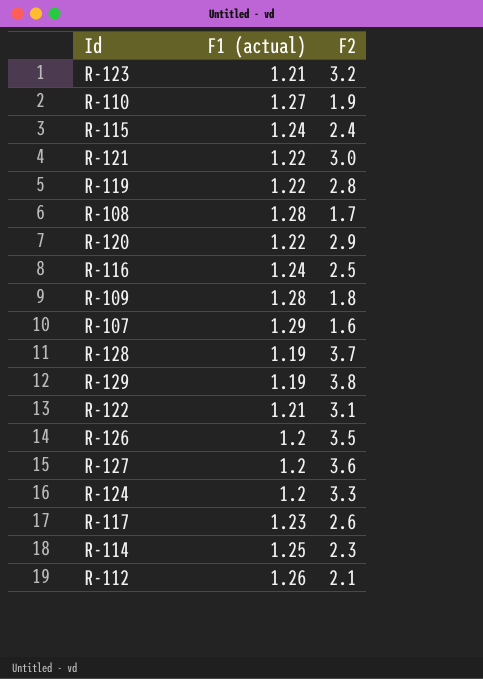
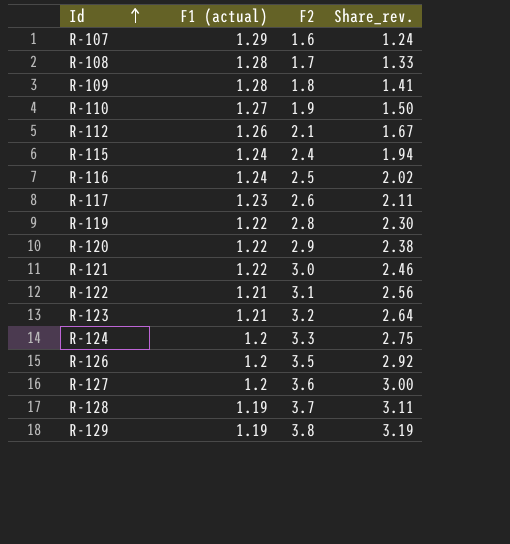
row order: none -> Id ascending
column Share_rev. | formula: none -> [F2] / [F1 (actual)]
row R-114: 1.25 | 2.3 -> none

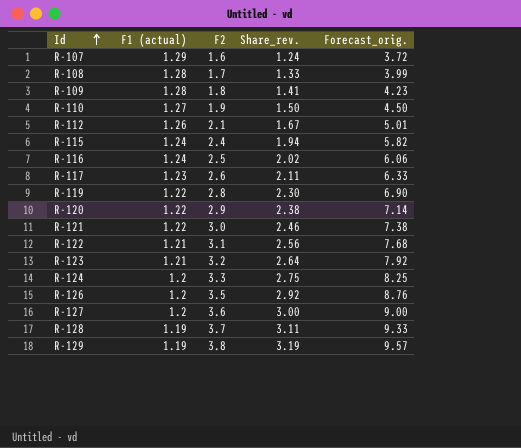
column Forecast_orig. | formula: none -> [Share_rev.] * 3

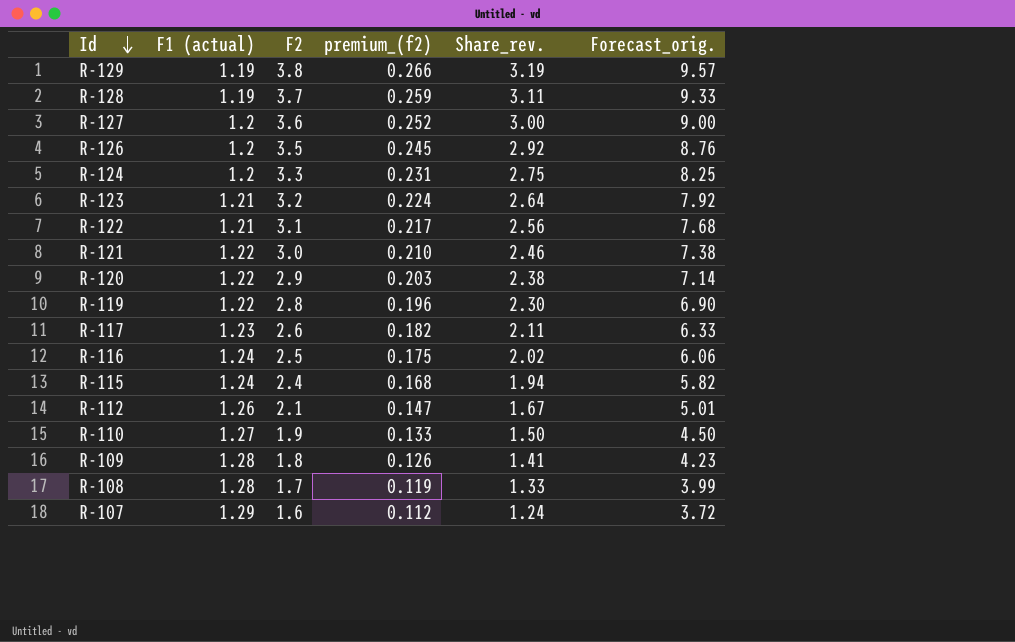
row order: Id ascending -> Id descending
column premium_(f2) | formula: none -> [F2] * 0.07

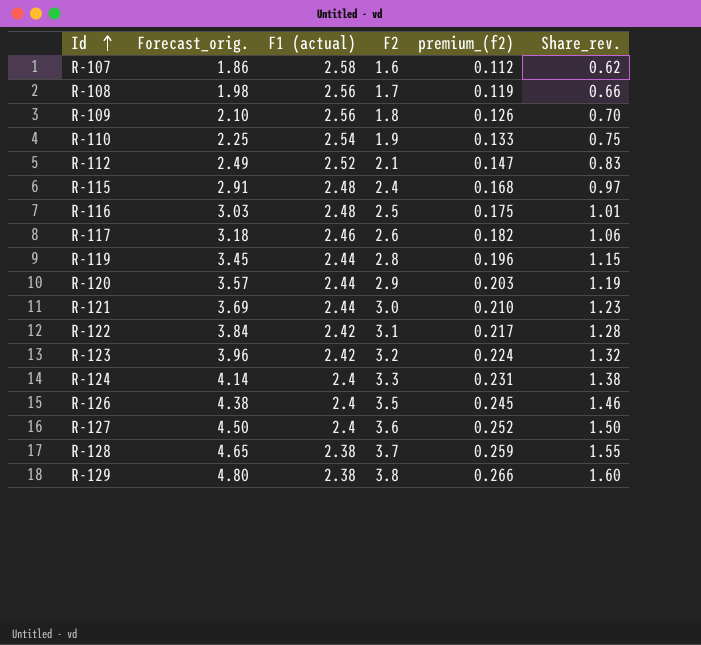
row order: Id descending -> Id ascending
column Forecast_orig. | position: 6 -> 2
R-107 | Forecast_orig.: 3.72 -> 1.86
R-107 | F1 (actual): 1.29 -> 2.58
R-107 | Share_rev.: 1.24 -> 0.62
R-108 | Forecast_orig.: 3.99 -> 1.98
R-108 | F1 (actual): 1.28 -> 2.56
R-108 | Share_rev.: 1.33 -> 0.66
R-109 | Forecast_orig.: 4.23 -> 2.10
R-109 | F1 (actual): 1.28 -> 2.56
R-109 | Share_rev.: 1.41 -> 0.70
R-110 | Forecast_orig.: 4.50 -> 2.25
R-110 | F1 (actual): 1.27 -> 2.54
R-110 | Share_rev.: 1.50 -> 0.75
R-112 | Forecast_orig.: 5.01 -> 2.49
R-112 | F1 (actual): 1.26 -> 2.52
R-112 | Share_rev.: 1.67 -> 0.83
R-115 | Forecast_orig.: 5.82 -> 2.91
R-115 | F1 (actual): 1.24 -> 2.48
R-115 | Share_rev.: 1.94 -> 0.97
R-116 | Forecast_orig.: 6.06 -> 3.03
R-116 | F1 (actual): 1.24 -> 2.48
R-116 | Share_rev.: 2.02 -> 1.01
R-117 | Forecast_orig.: 6.33 -> 3.18
R-117 | F1 (actual): 1.23 -> 2.46
R-117 | Share_rev.: 2.11 -> 1.06
R-119 | Forecast_orig.: 6.90 -> 3.45
R-119 | F1 (actual): 1.22 -> 2.44
R-119 | Share_rev.: 2.30 -> 1.15
R-120 | Forecast_orig.: 7.14 -> 3.57
R-120 | F1 (actual): 1.22 -> 2.44
R-120 | Share_rev.: 2.38 -> 1.19
R-121 | Forecast_orig.: 7.38 -> 3.69
R-121 | F1 (actual): 1.22 -> 2.44
R-121 | Share_rev.: 2.46 -> 1.23
R-122 | Forecast_orig.: 7.68 -> 3.84
R-122 | F1 (actual): 1.21 -> 2.42
R-122 | Share_rev.: 2.56 -> 1.28
R-123 | Forecast_orig.: 7.92 -> 3.96
R-123 | F1 (actual): 1.21 -> 2.42
R-123 | Share_rev.: 2.64 -> 1.32
R-124 | Forecast_orig.: 8.25 -> 4.14
R-124 | F1 (actual): 1.2 -> 2.4
R-124 | Share_rev.: 2.75 -> 1.38
R-126 | Forecast_orig.: 8.76 -> 4.38
R-126 | F1 (actual): 1.2 -> 2.4
R-126 | Share_rev.: 2.92 -> 1.46
R-127 | Forecast_orig.: 9.00 -> 4.50
R-127 | F1 (actual): 1.2 -> 2.4
R-127 | Share_rev.: 3.00 -> 1.50
R-128 | Forecast_orig.: 9.33 -> 4.65
R-128 | F1 (actual): 1.19 -> 2.38
R-128 | Share_rev.: 3.11 -> 1.55
R-129 | Forecast_orig.: 9.57 -> 4.80
R-129 | F1 (actual): 1.19 -> 2.38
R-129 | Share_rev.: 3.19 -> 1.60

